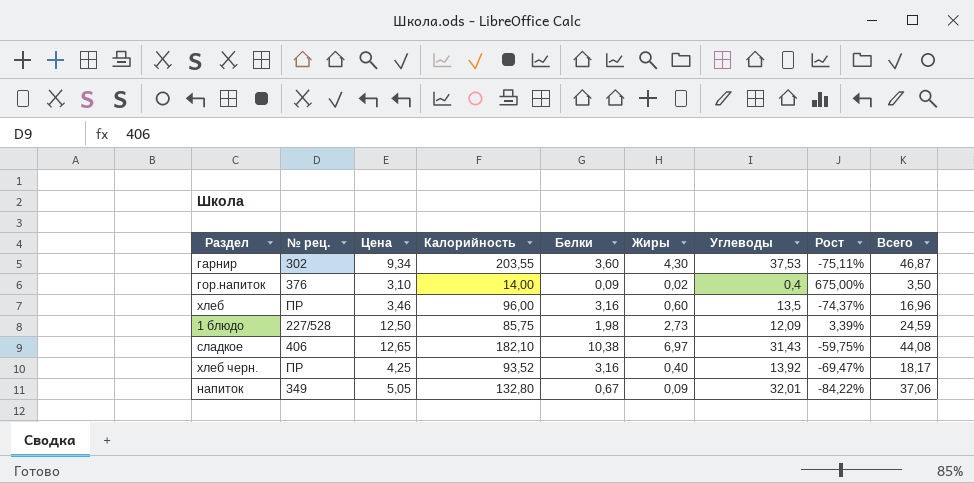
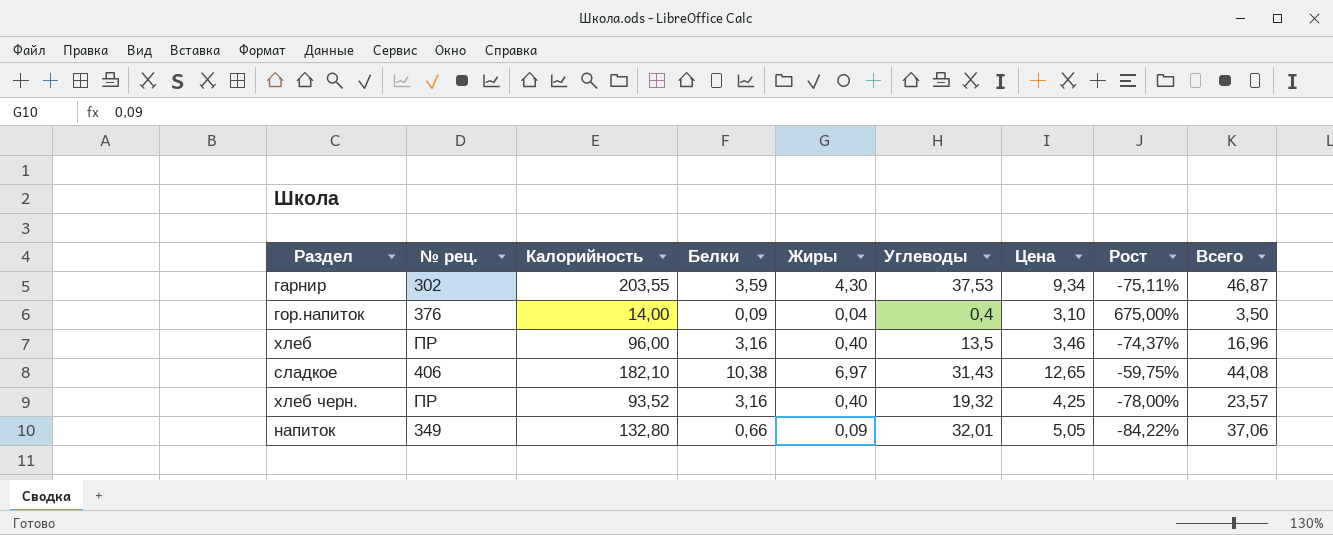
column Цена | position: 3 -> 7
row 1 блюдо: 227/528 | 12,50 | 85,75 | 1,98 | 2,73 | 12,09 | 3,39% | 24,59 -> none
гарнир | Белки: 3,60 -> 3,59
гор.напиток | Жиры: 0,02 -> 0,04
хлеб | Жиры: 0,60 -> 0,40
хлеб черн. | Углеводы: 13,92 -> 19,32
хлеб черн. | Рост: -69,47% -> -78,00%
хлеб черн. | Всего: 18,17 -> 23,57
напиток | Белки: 0,67 -> 0,66

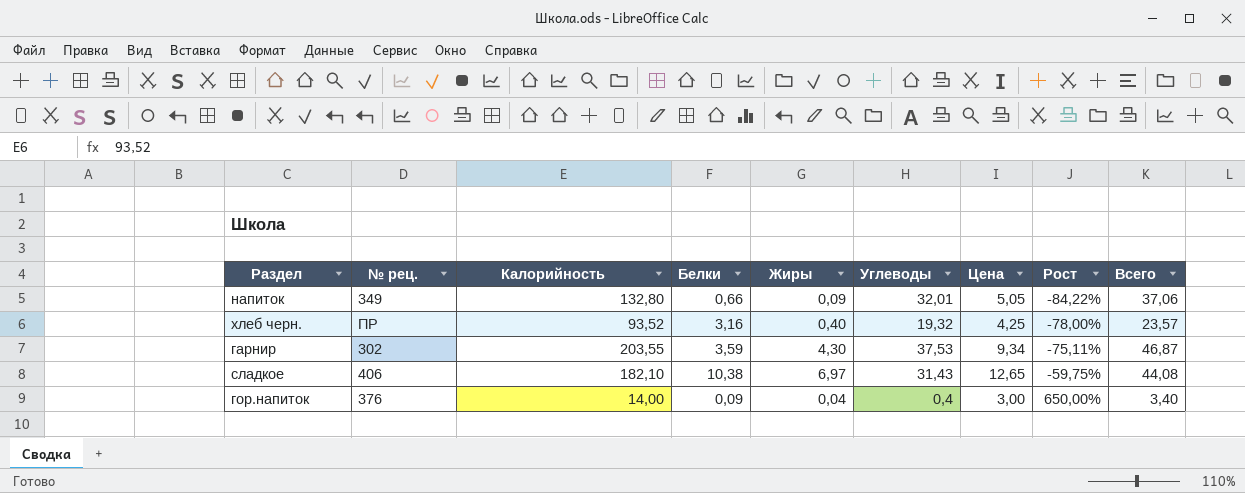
row order: none -> Рост ascending
row хлеб: ПР | 96,00 | 3,16 | 0,40 | 13,5 | 3,46 | -74,37% | 16,96 -> none
гор.напиток | Цена: 3,10 -> 3,00
гор.напиток | Рост: 675,00% -> 650,00%
гор.напиток | Всего: 3,50 -> 3,40

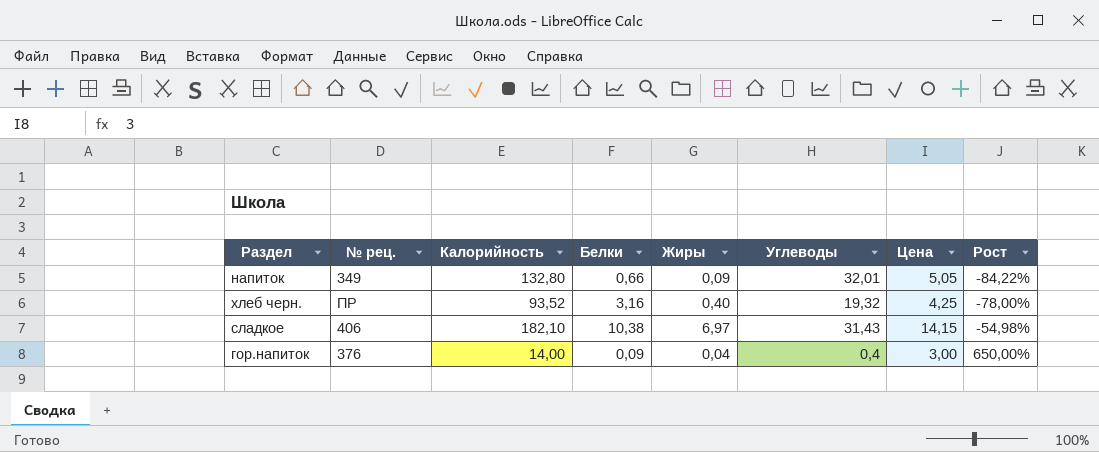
column Всего | formula: [Углеводы] + [Цена] -> none
row гарнир: 302 | 203,55 | 3,59 | 4,30 | 37,53 | 9,34 | -75,11% | 46,87 -> none
сладкое | Цена: 12,65 -> 14,15
сладкое | Рост: -59,75% -> -54,98%

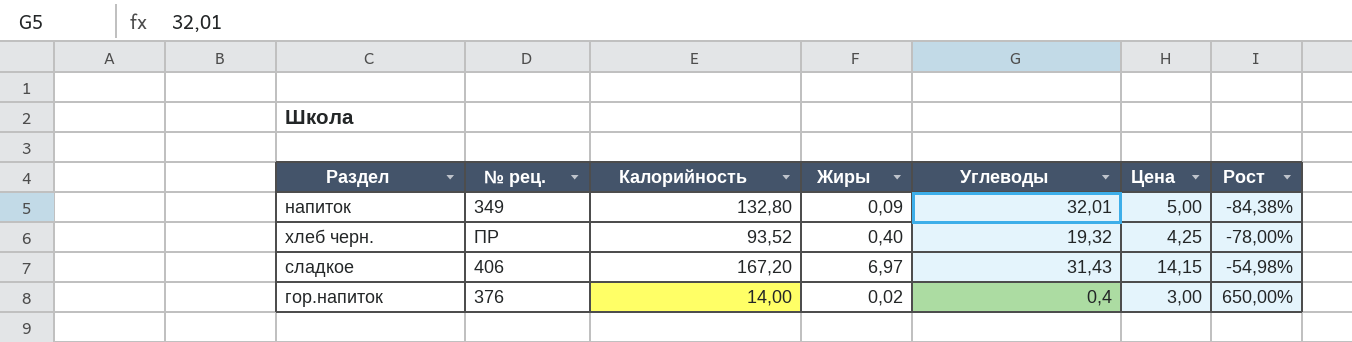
column Белки | position: 4 -> none
напиток | Цена: 5,05 -> 5,00
напиток | Рост: -84,22% -> -84,38%
сладкое | Калорийность: 182,10 -> 167,20
гор.напиток | Жиры: 0,04 -> 0,02

